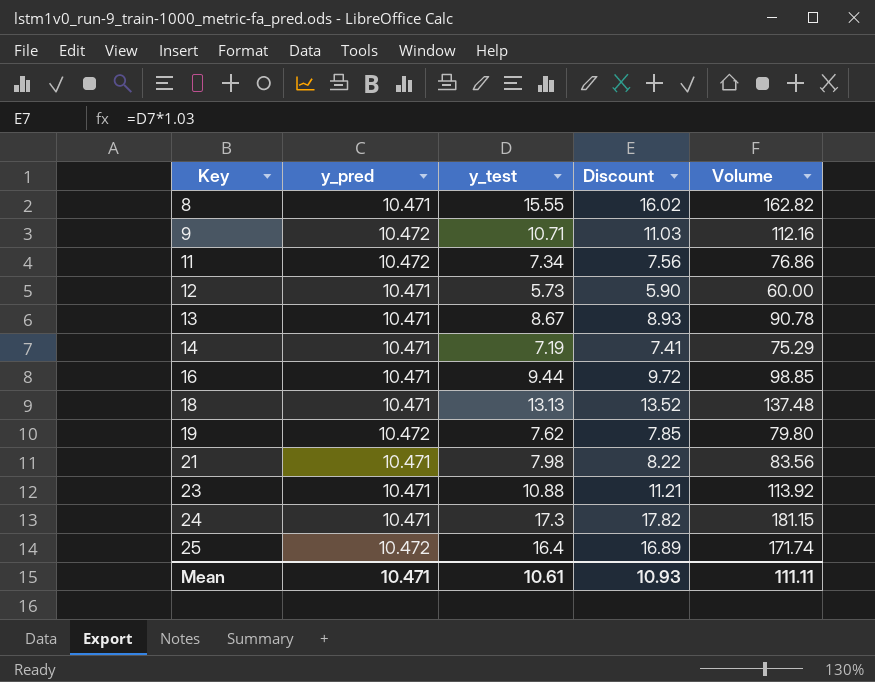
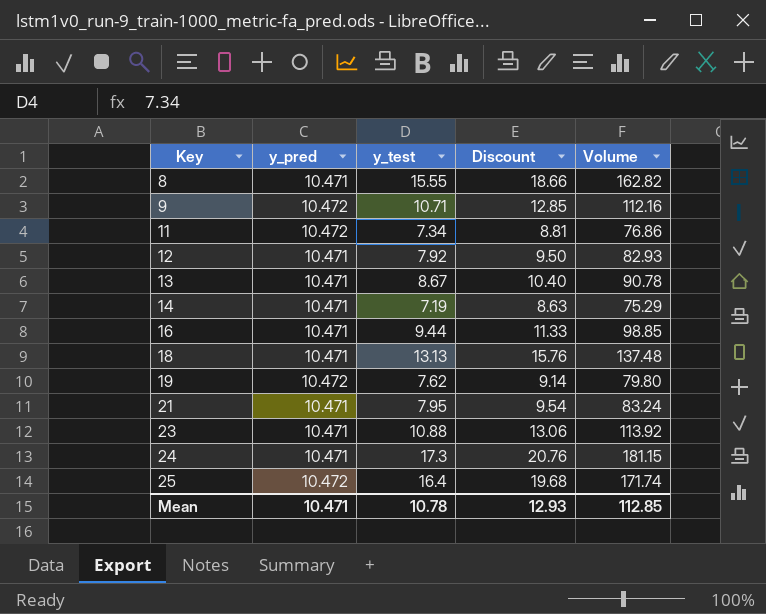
column Discount | formula: [y_test] * 1.03 -> [y_test] * 1.2
12 | y_test: 5.73 -> 7.92
12 | Volume: 60.00 -> 82.93
21 | y_test: 7.98 -> 7.95
21 | Volume: 83.56 -> 83.24
Mean | y_test: 10.61 -> 10.78
Mean | Discount: 10.93 -> 12.93
Mean | Volume: 111.11 -> 112.85

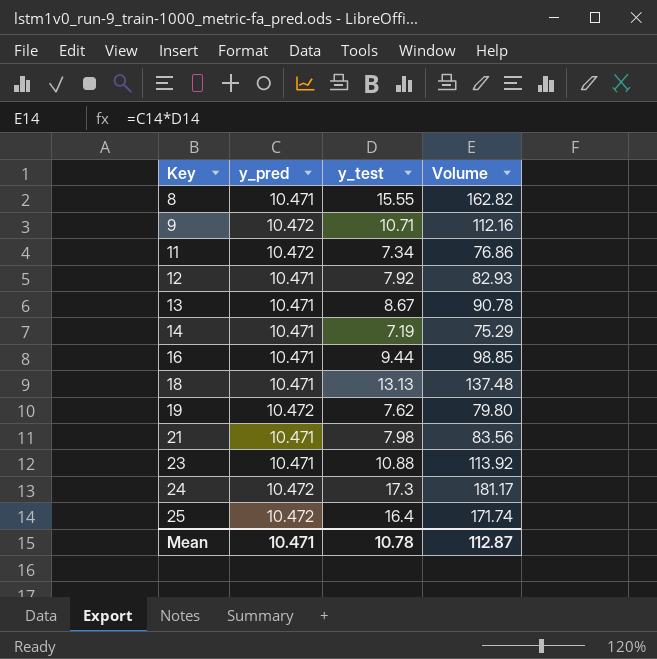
column Discount | formula: [y_test] * 1.2 -> none
21 | y_test: 7.95 -> 7.98
21 | Volume: 83.24 -> 83.56
24 | y_pred: 10.471 -> 10.472
24 | Volume: 181.15 -> 181.17
Mean | Volume: 112.85 -> 112.87

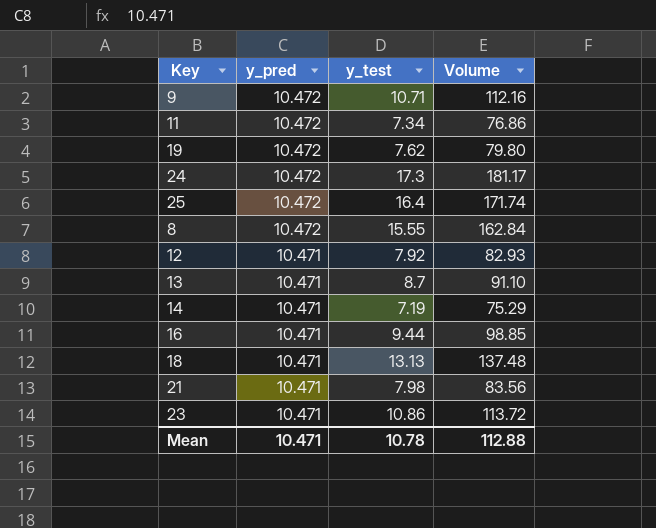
row order: Key ascending -> y_pred descending
8 | y_pred: 10.471 -> 10.472
8 | Volume: 162.82 -> 162.84
13 | y_test: 8.67 -> 8.7
13 | Volume: 90.78 -> 91.10
23 | y_test: 10.88 -> 10.86
23 | Volume: 113.92 -> 113.72
Mean | Volume: 112.87 -> 112.88

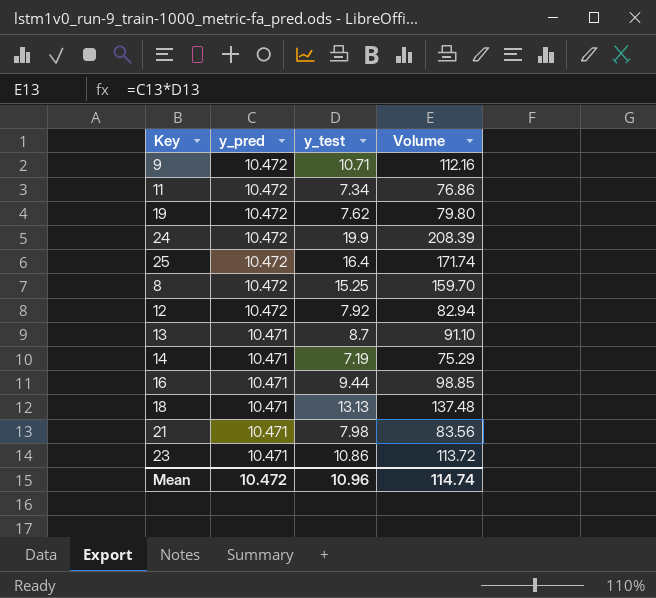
24 | y_test: 17.3 -> 19.9
24 | Volume: 181.17 -> 208.39
8 | y_test: 15.55 -> 15.25
8 | Volume: 162.84 -> 159.70
12 | y_pred: 10.471 -> 10.472
12 | Volume: 82.93 -> 82.94
Mean | y_pred: 10.471 -> 10.472
Mean | y_test: 10.78 -> 10.96
Mean | Volume: 112.88 -> 114.74

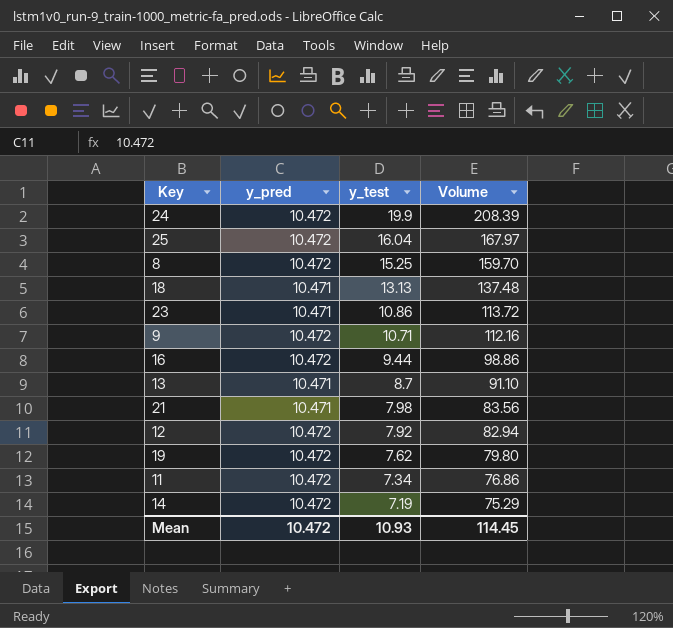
row order: y_pred descending -> y_test descending
25 | y_test: 16.4 -> 16.04
25 | Volume: 171.74 -> 167.97
16 | y_pred: 10.471 -> 10.472
16 | Volume: 98.85 -> 98.86
14 | y_pred: 10.471 -> 10.472
Mean | y_test: 10.96 -> 10.93
Mean | Volume: 114.74 -> 114.45

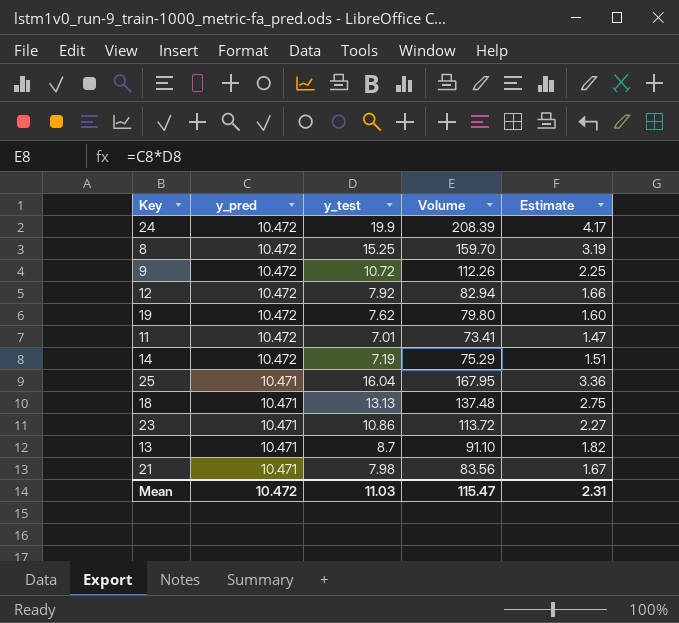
row order: y_test descending -> y_pred descending
column Estimate | formula: none -> [Volume] * 0.02
row 16: 10.472 | 9.44 | 98.86 -> none
9 | y_test: 10.71 -> 10.72
9 | Volume: 112.16 -> 112.26
11 | y_test: 7.34 -> 7.01
11 | Volume: 76.86 -> 73.41
25 | y_pred: 10.472 -> 10.471
25 | Volume: 167.97 -> 167.95
Mean | y_test: 10.93 -> 11.03
Mean | Volume: 114.45 -> 115.47

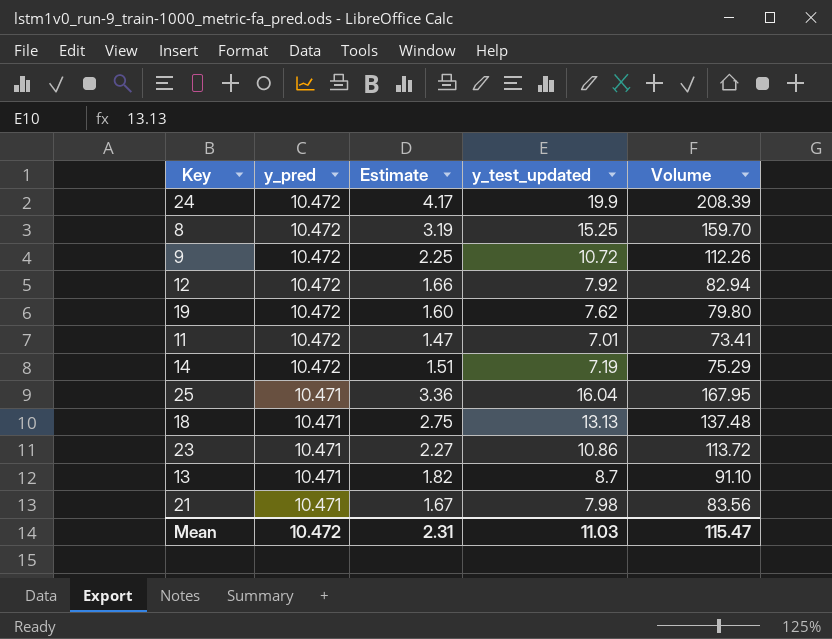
column Estimate | position: 5 -> 3
column name: y_test -> y_test_updated

